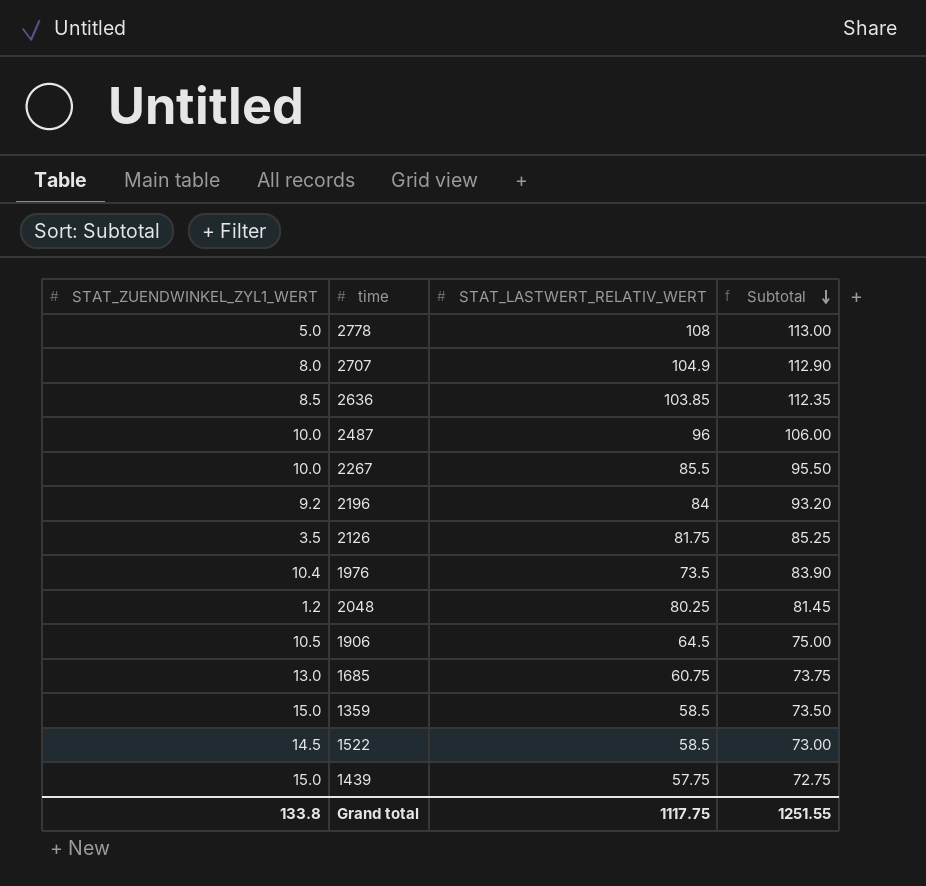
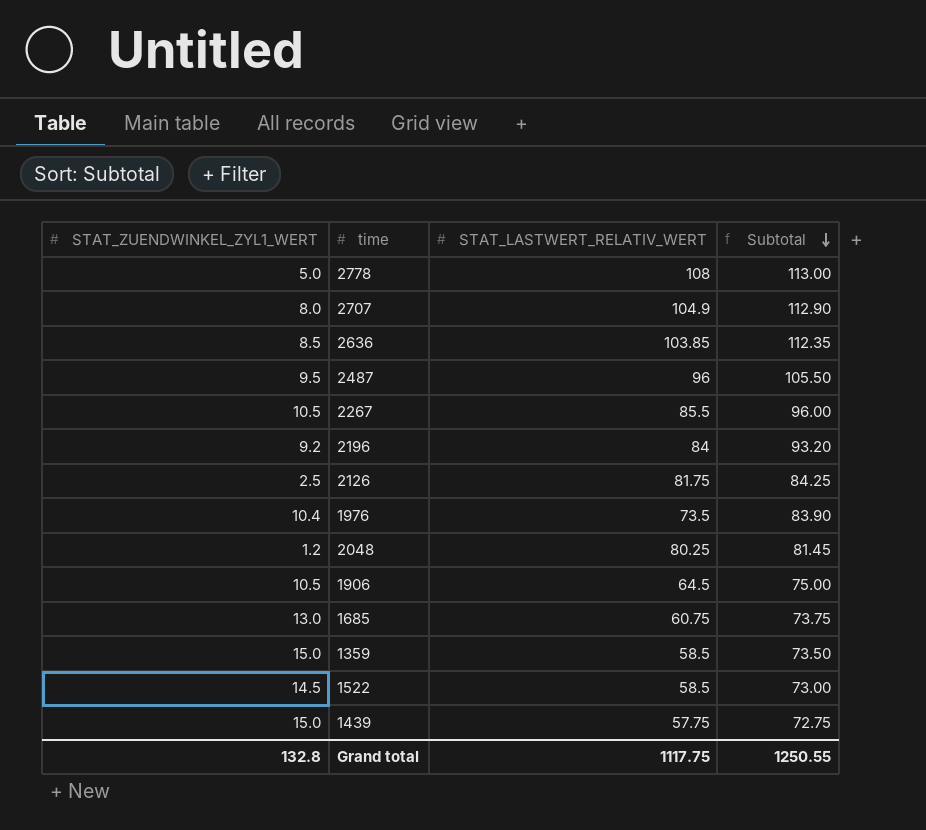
2487 | STAT_ZUENDWINKEL_ZYL1_WERT: 10.0 -> 9.5
2487 | Subtotal: 106.00 -> 105.50
2267 | STAT_ZUENDWINKEL_ZYL1_WERT: 10.0 -> 10.5
2267 | Subtotal: 95.50 -> 96.00
2126 | STAT_ZUENDWINKEL_ZYL1_WERT: 3.5 -> 2.5
2126 | Subtotal: 85.25 -> 84.25
Grand total | STAT_ZUENDWINKEL_ZYL1_WERT: 133.8 -> 132.8
Grand total | Subtotal: 1251.55 -> 1250.55

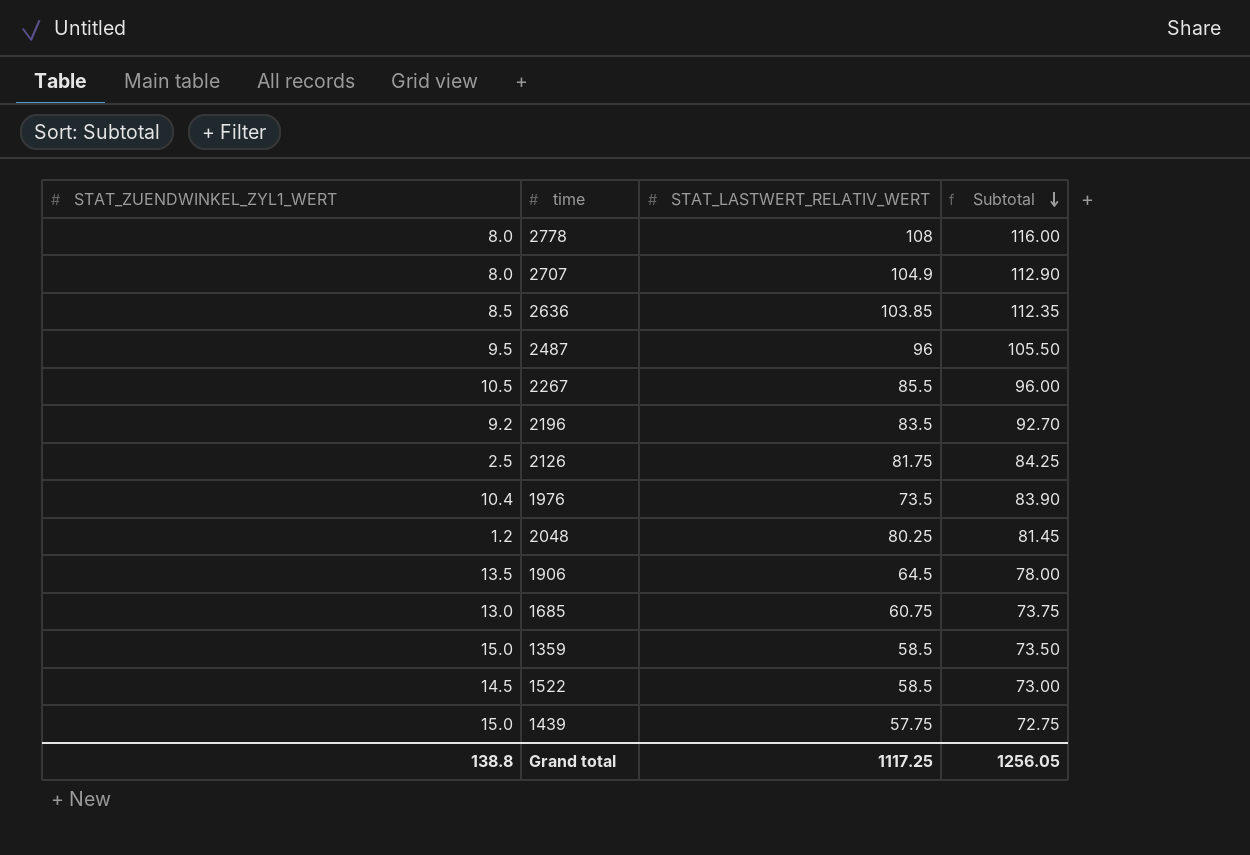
2778 | STAT_ZUENDWINKEL_ZYL1_WERT: 5.0 -> 8.0
2778 | Subtotal: 113.00 -> 116.00
2196 | STAT_LASTWERT_RELATIV_WERT: 84 -> 83.5
2196 | Subtotal: 93.20 -> 92.70
1906 | STAT_ZUENDWINKEL_ZYL1_WERT: 10.5 -> 13.5
1906 | Subtotal: 75.00 -> 78.00
Grand total | STAT_ZUENDWINKEL_ZYL1_WERT: 132.8 -> 138.8
Grand total | STAT_LASTWERT_RELATIV_WERT: 1117.75 -> 1117.25
Grand total | Subtotal: 1250.55 -> 1256.05

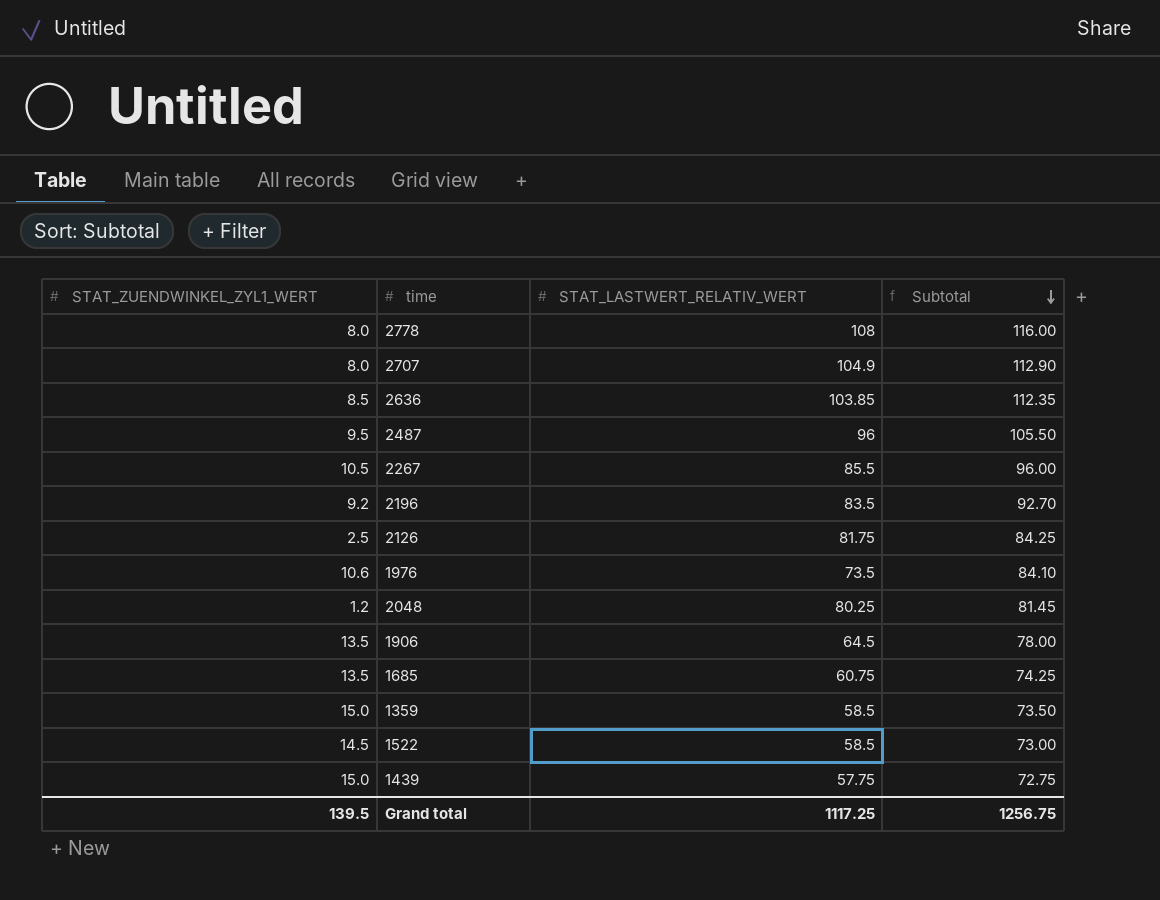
1976 | STAT_ZUENDWINKEL_ZYL1_WERT: 10.4 -> 10.6
1976 | Subtotal: 83.90 -> 84.10
1685 | STAT_ZUENDWINKEL_ZYL1_WERT: 13.0 -> 13.5
1685 | Subtotal: 73.75 -> 74.25
Grand total | STAT_ZUENDWINKEL_ZYL1_WERT: 138.8 -> 139.5
Grand total | Subtotal: 1256.05 -> 1256.75

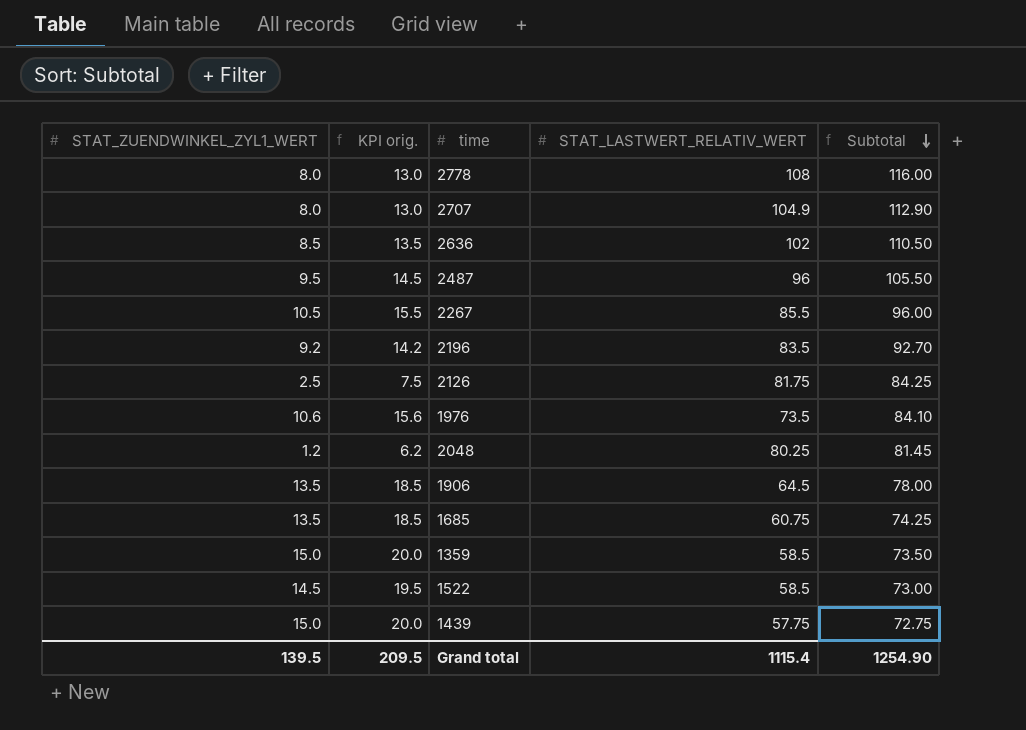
column KPI orig. | formula: none -> [STAT_ZUENDWINKEL_ZYL1_WERT] + 5
2636 | STAT_LASTWERT_RELATIV_WERT: 103.85 -> 102
2636 | Subtotal: 112.35 -> 110.50
Grand total | STAT_LASTWERT_RELATIV_WERT: 1117.25 -> 1115.4
Grand total | Subtotal: 1256.75 -> 1254.90

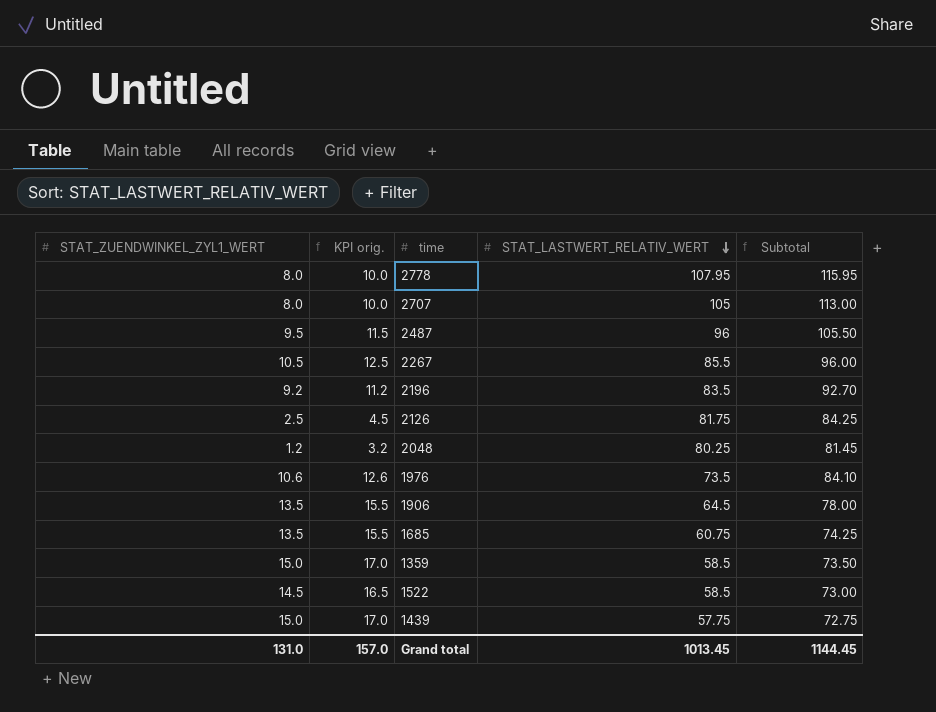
row order: Subtotal descending -> STAT_LASTWERT_RELATIV_WERT descending
column KPI orig. | formula: [STAT_ZUENDWINKEL_ZYL1_WERT] + 5 -> [STAT_ZUENDWINKEL_ZYL1_WERT] + 2
row 2636: 8.5 | 13.5 | 102 | 110.50 -> none
2778 | STAT_LASTWERT_RELATIV_WERT: 108 -> 107.95
2778 | Subtotal: 116.00 -> 115.95
2707 | STAT_LASTWERT_RELATIV_WERT: 104.9 -> 105
2707 | Subtotal: 112.90 -> 113.00
Grand total | STAT_ZUENDWINKEL_ZYL1_WERT: 139.5 -> 131.0
Grand total | KPI orig.: 209.5 -> 157.0
Grand total | STAT_LASTWERT_RELATIV_WERT: 1115.4 -> 1013.45
Grand total | Subtotal: 1254.90 -> 1144.45

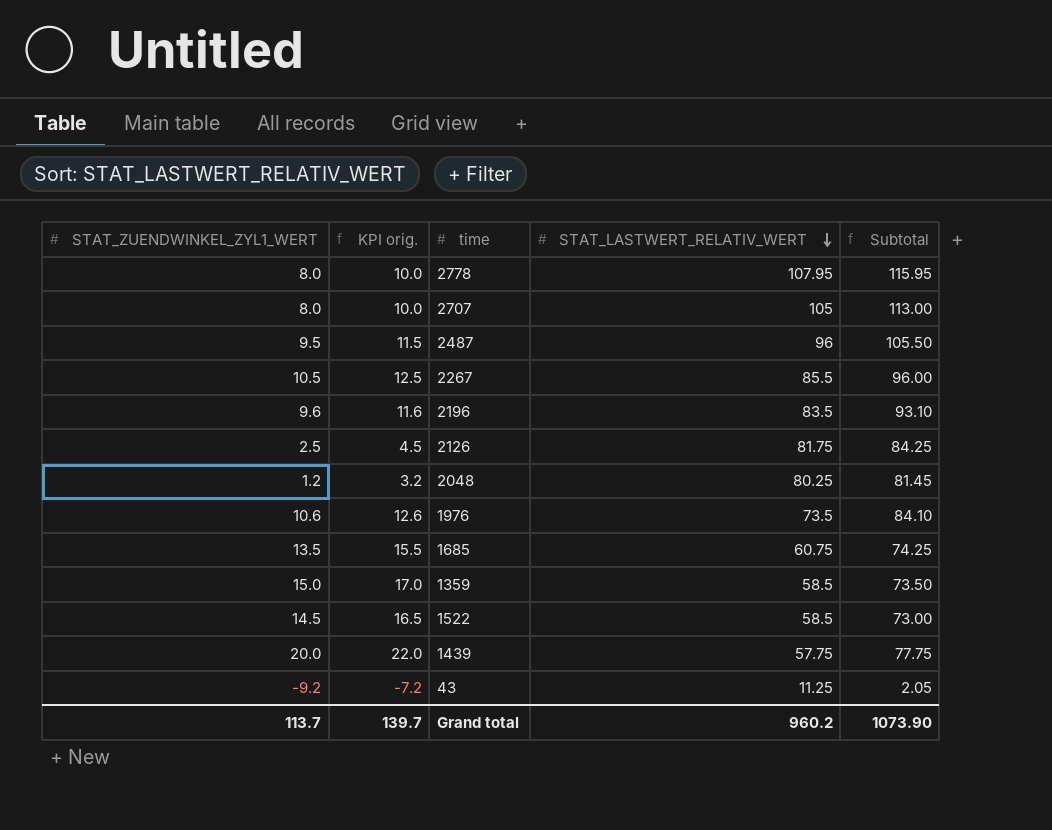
row 1906: 13.5 | 15.5 | 64.5 | 78.00 -> none
2196 | STAT_ZUENDWINKEL_ZYL1_WERT: 9.2 -> 9.6
2196 | KPI orig.: 11.2 -> 11.6
2196 | Subtotal: 92.70 -> 93.10
1439 | STAT_ZUENDWINKEL_ZYL1_WERT: 15.0 -> 20.0
1439 | KPI orig.: 17.0 -> 22.0
1439 | Subtotal: 72.75 -> 77.75
row 43: none -> -9.2 | -7.2 | 11.25 | 2.05
Grand total | STAT_ZUENDWINKEL_ZYL1_WERT: 131.0 -> 113.7
Grand total | KPI orig.: 157.0 -> 139.7
Grand total | STAT_LASTWERT_RELATIV_WERT: 1013.45 -> 960.2
Grand total | Subtotal: 1144.45 -> 1073.90

